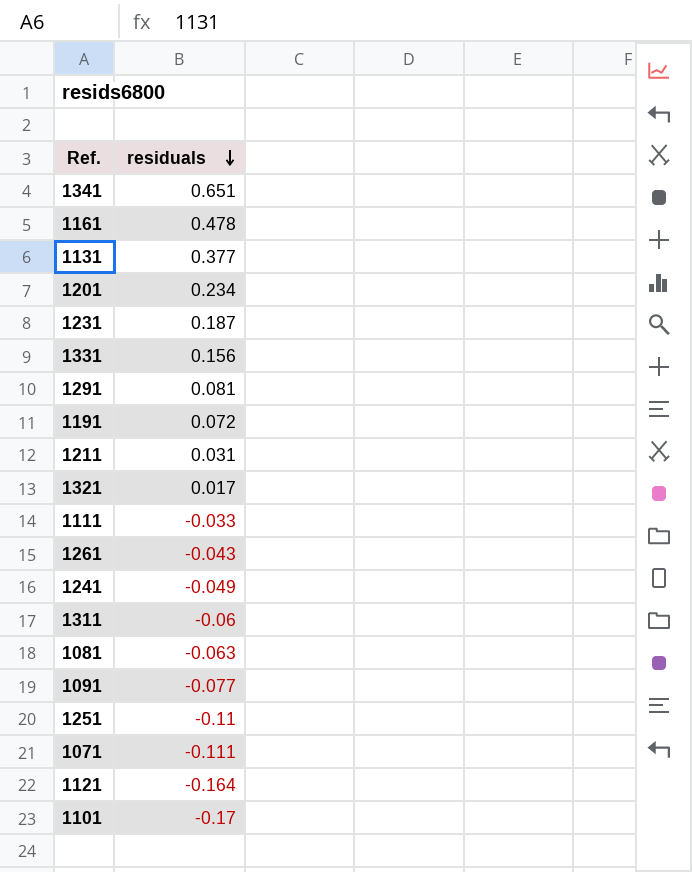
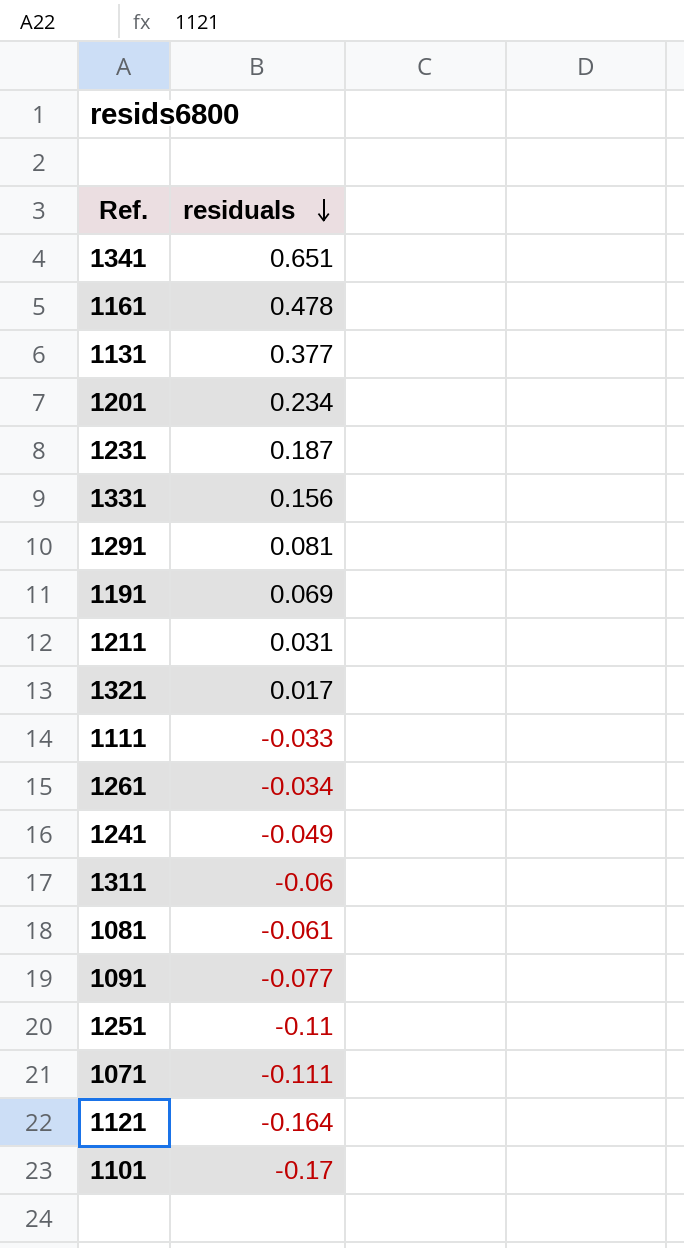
1191 | residuals: 0.072 -> 0.069
1261 | residuals: -0.043 -> -0.034
1081 | residuals: -0.063 -> -0.061

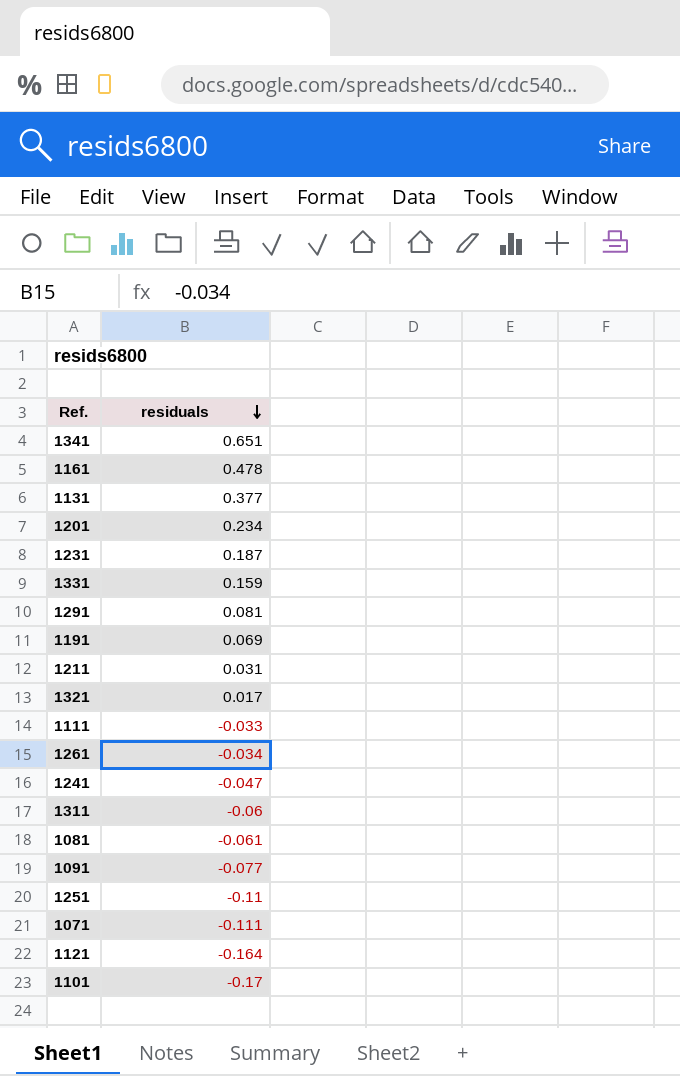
1331 | residuals: 0.156 -> 0.159
1241 | residuals: -0.049 -> -0.047

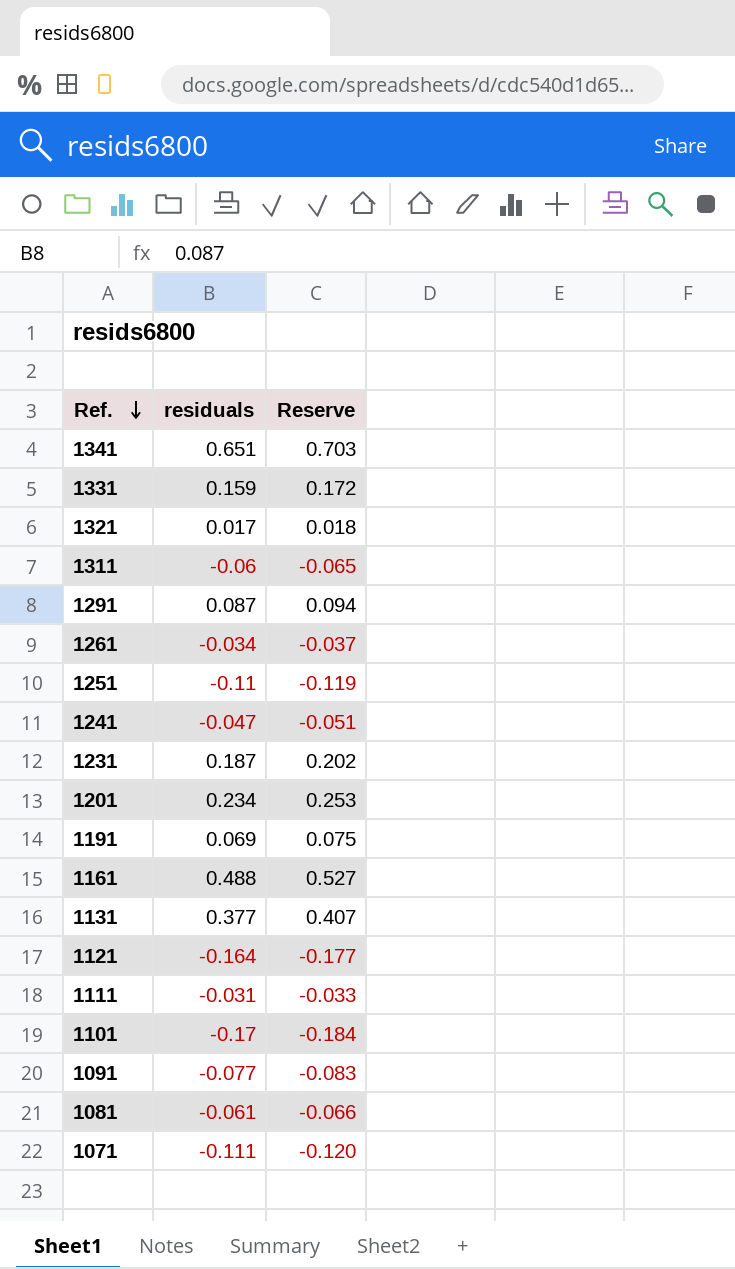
row order: residuals descending -> Ref. descending
column Reserve | formula: none -> [residuals] * 1.08
row 1211: 0.031 -> none
1291 | residuals: 0.081 -> 0.087
1161 | residuals: 0.478 -> 0.488
1111 | residuals: -0.033 -> -0.031

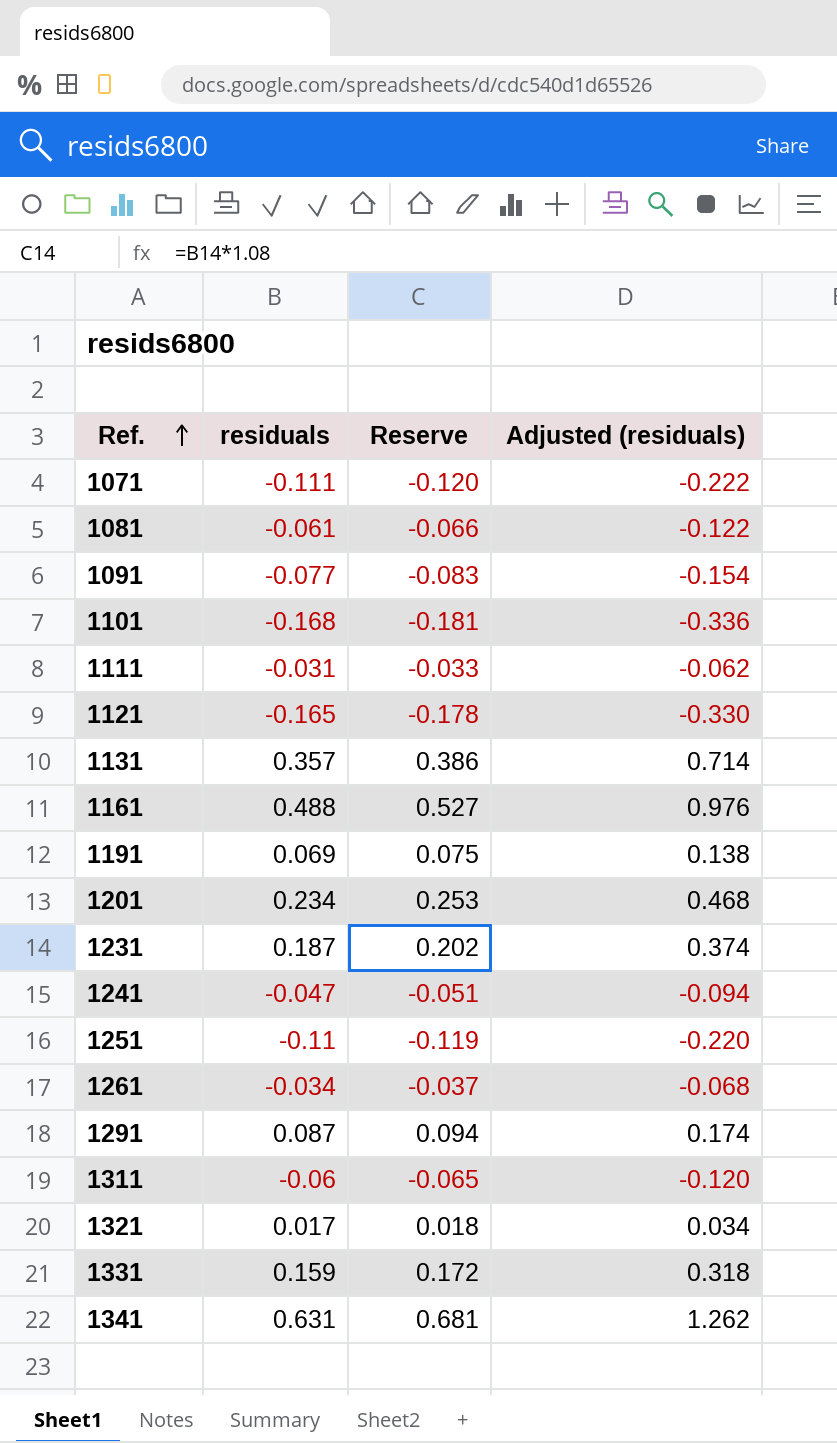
row order: Ref. descending -> Ref. ascending
column Adjusted (residuals) | formula: none -> [residuals] * 2
1101 | residuals: -0.17 -> -0.168
1101 | Reserve: -0.184 -> -0.181
1121 | residuals: -0.164 -> -0.165
1121 | Reserve: -0.177 -> -0.178
1131 | residuals: 0.377 -> 0.357
1131 | Reserve: 0.407 -> 0.386
1341 | residuals: 0.651 -> 0.631
1341 | Reserve: 0.703 -> 0.681

